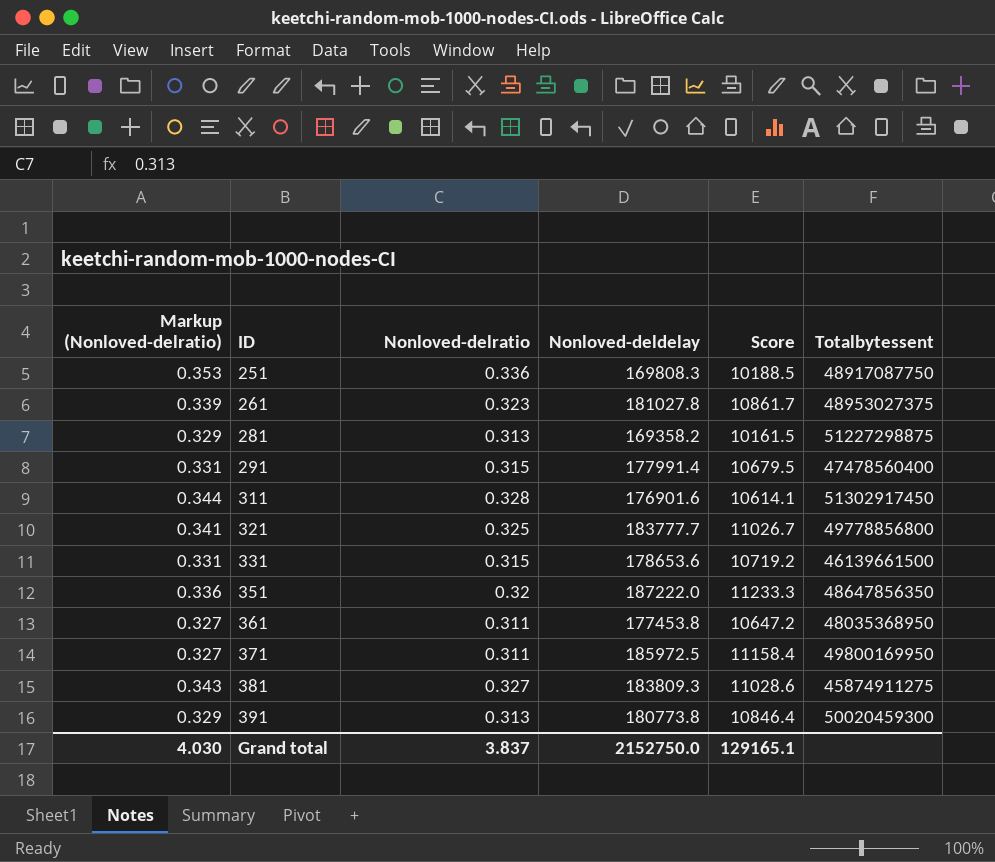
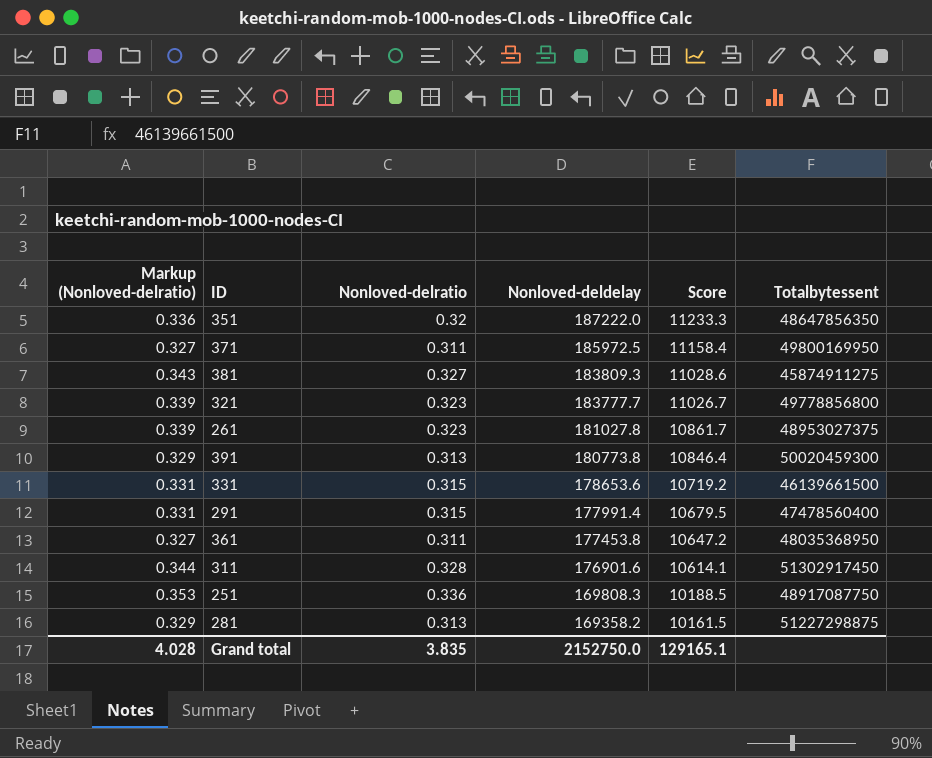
row order: ID ascending -> Nonloved-deldelay descending
321 | Markup (Nonloved-delratio): 0.341 -> 0.339
321 | Nonloved-delratio: 0.325 -> 0.323
Grand total | Markup (Nonloved-delratio): 4.030 -> 4.028
Grand total | Nonloved-delratio: 3.837 -> 3.835

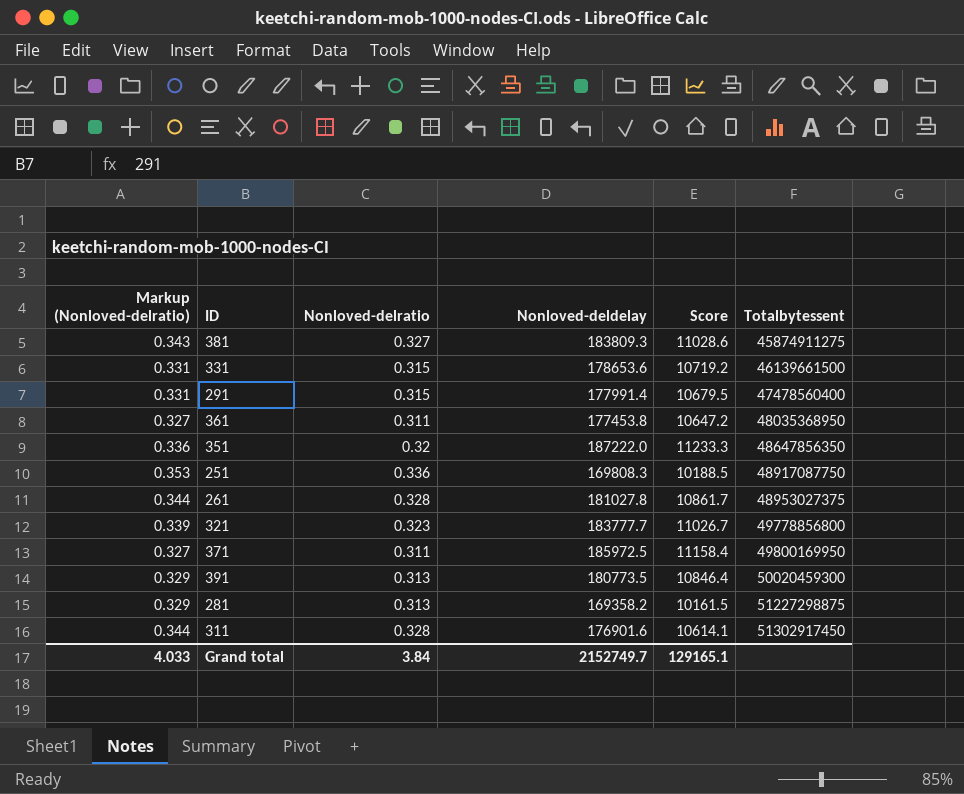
row order: Nonloved-deldelay descending -> Totalbytessent ascending
261 | Markup (Nonloved-delratio): 0.339 -> 0.344
261 | Nonloved-delratio: 0.323 -> 0.328
391 | Nonloved-deldelay: 180773.8 -> 180773.5
Grand total | Markup (Nonloved-delratio): 4.028 -> 4.033
Grand total | Nonloved-delratio: 3.835 -> 3.84
Grand total | Nonloved-deldelay: 2152750.0 -> 2152749.7

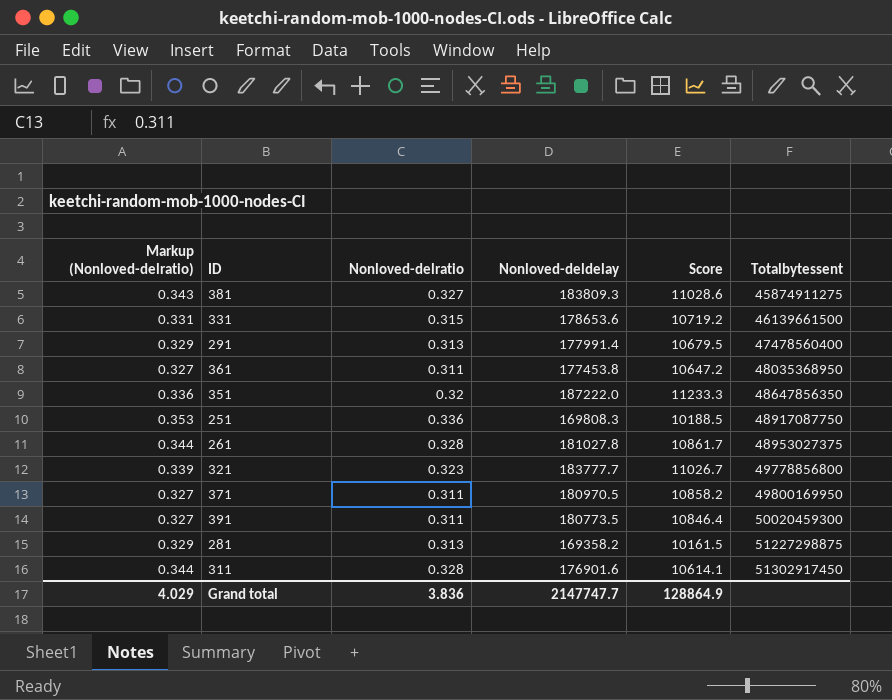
291 | Markup (Nonloved-delratio): 0.331 -> 0.329
291 | Nonloved-delratio: 0.315 -> 0.313
371 | Nonloved-deldelay: 185972.5 -> 180970.5
371 | Score: 11158.4 -> 10858.2
391 | Markup (Nonloved-delratio): 0.329 -> 0.327
391 | Nonloved-delratio: 0.313 -> 0.311
Grand total | Markup (Nonloved-delratio): 4.033 -> 4.029
Grand total | Nonloved-delratio: 3.84 -> 3.836
Grand total | Nonloved-deldelay: 2152749.7 -> 2147747.7
Grand total | Score: 129165.1 -> 128864.9

